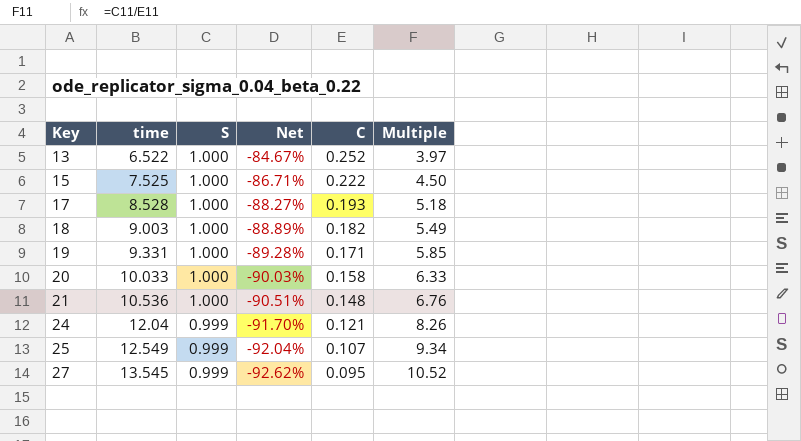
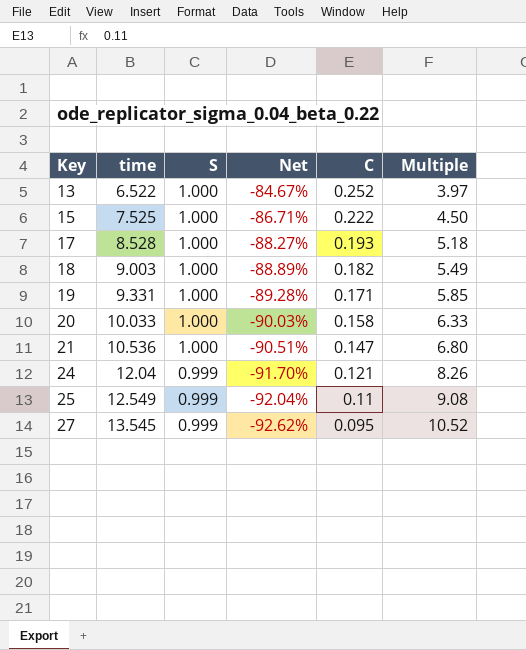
21 | C: 0.148 -> 0.147
21 | Multiple: 6.76 -> 6.80
25 | C: 0.107 -> 0.11
25 | Multiple: 9.34 -> 9.08

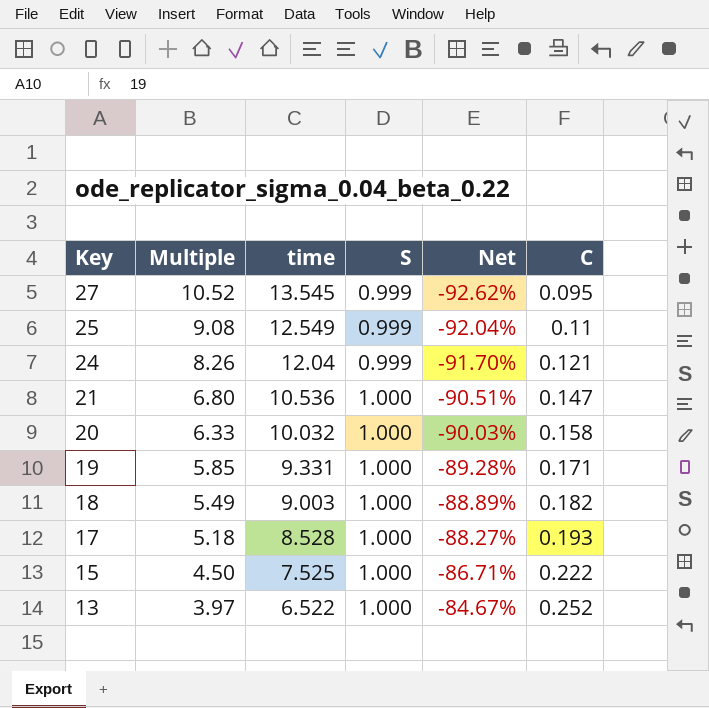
row order: Key ascending -> Key descending
column Multiple | position: 6 -> 2
20 | time: 10.033 -> 10.032

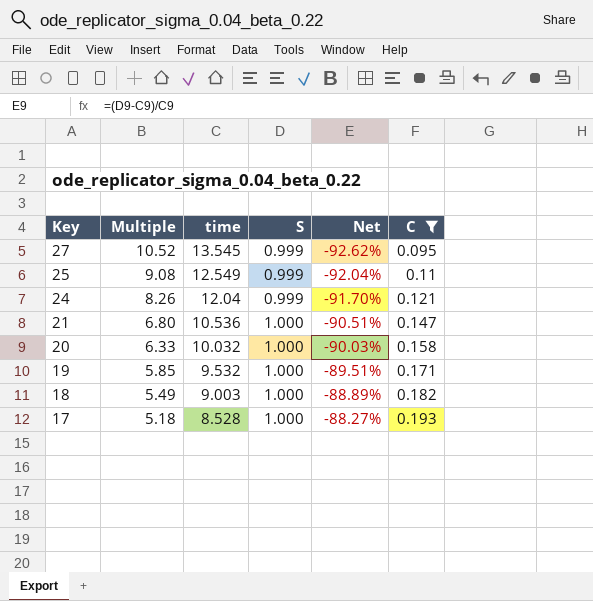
filter: none -> C <= 0.193
19 | time: 9.331 -> 9.532
19 | Net: -89.28% -> -89.51%

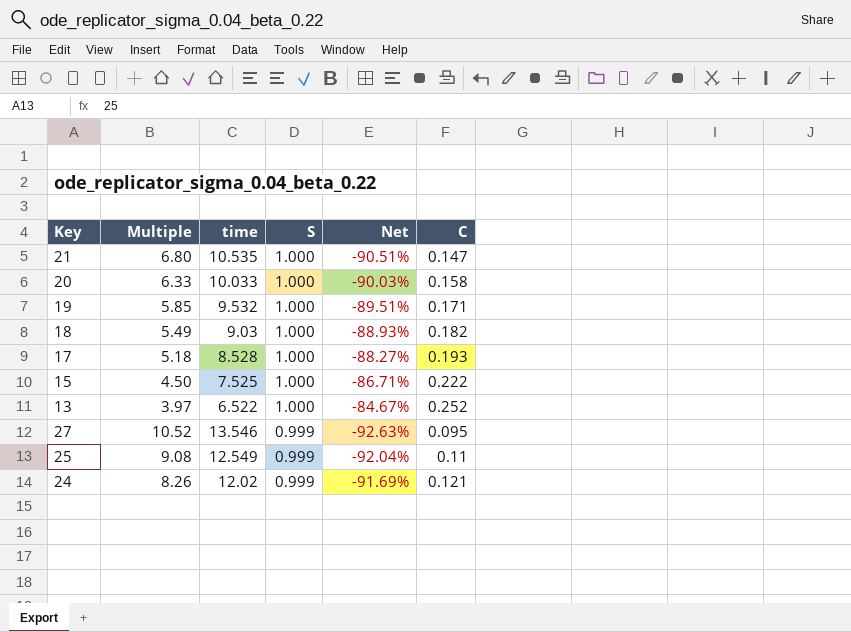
filter: C <= 0.193 -> none
row order: Key descending -> S descending
21 | time: 10.536 -> 10.535
20 | time: 10.032 -> 10.033
18 | time: 9.003 -> 9.03
18 | Net: -88.89% -> -88.93%
27 | time: 13.545 -> 13.546
27 | Net: -92.62% -> -92.63%
24 | time: 12.04 -> 12.02
24 | Net: -91.70% -> -91.69%

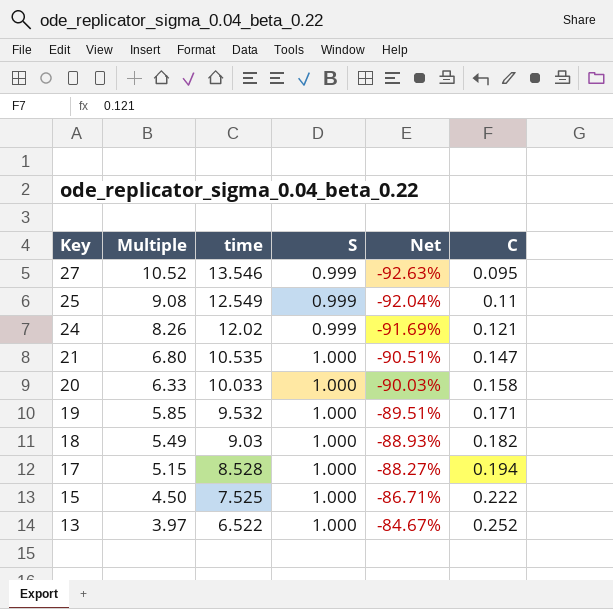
row order: S descending -> Key descending
17 | Multiple: 5.18 -> 5.15
17 | C: 0.193 -> 0.194

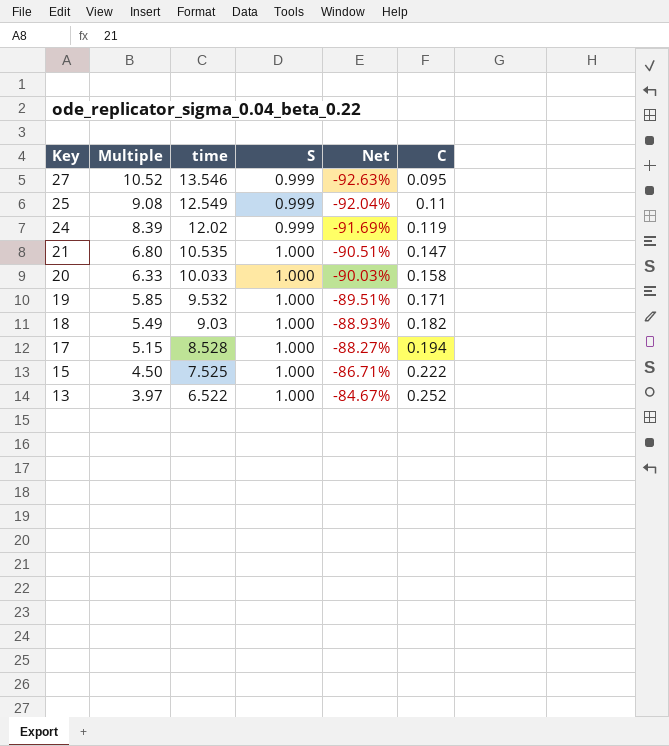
24 | Multiple: 8.26 -> 8.39
24 | C: 0.121 -> 0.119

